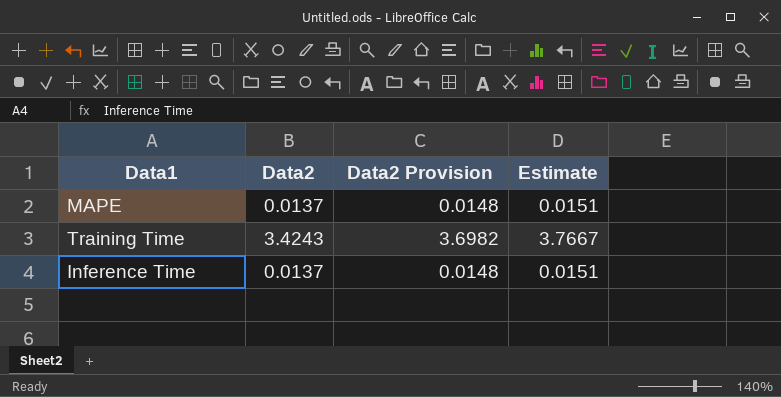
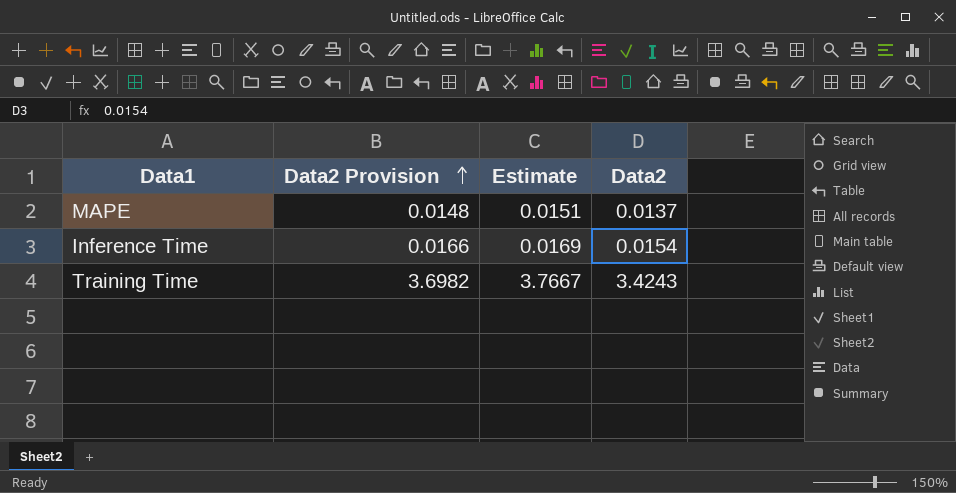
row order: none -> Data2 Provision ascending
column Data2 | position: 2 -> 4
Inference Time | Data2 Provision: 0.0148 -> 0.0166
Inference Time | Estimate: 0.0151 -> 0.0169
Inference Time | Data2: 0.0137 -> 0.0154

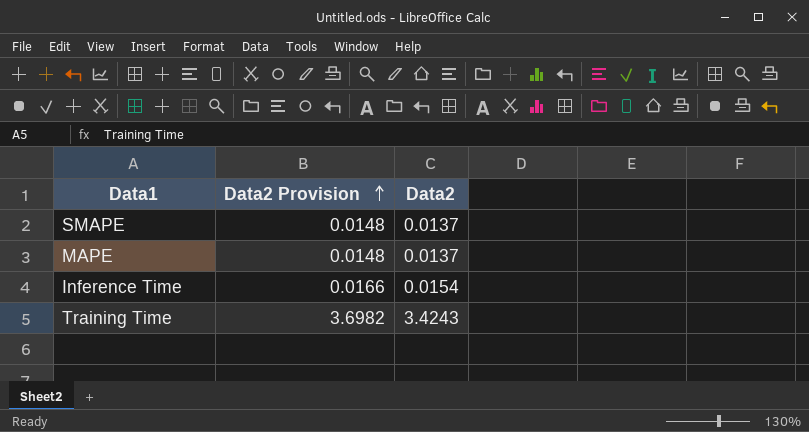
column Estimate | formula: [Data2] * 1.1 -> none
row SMAPE: none -> 0.0148 | 0.0137

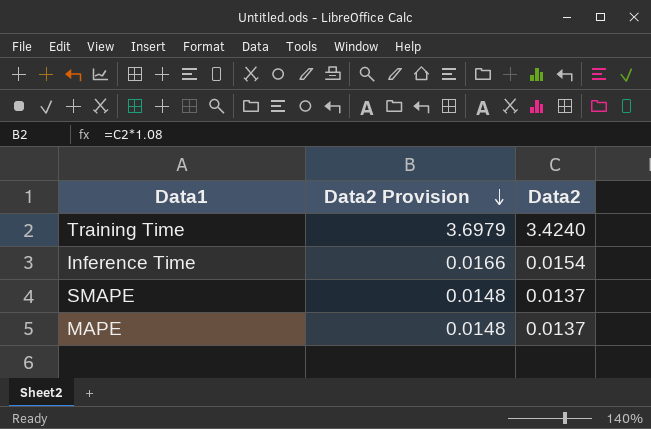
row order: Data2 Provision ascending -> Data2 Provision descending
Training Time | Data2 Provision: 3.6982 -> 3.6979
Training Time | Data2: 3.4243 -> 3.4240

